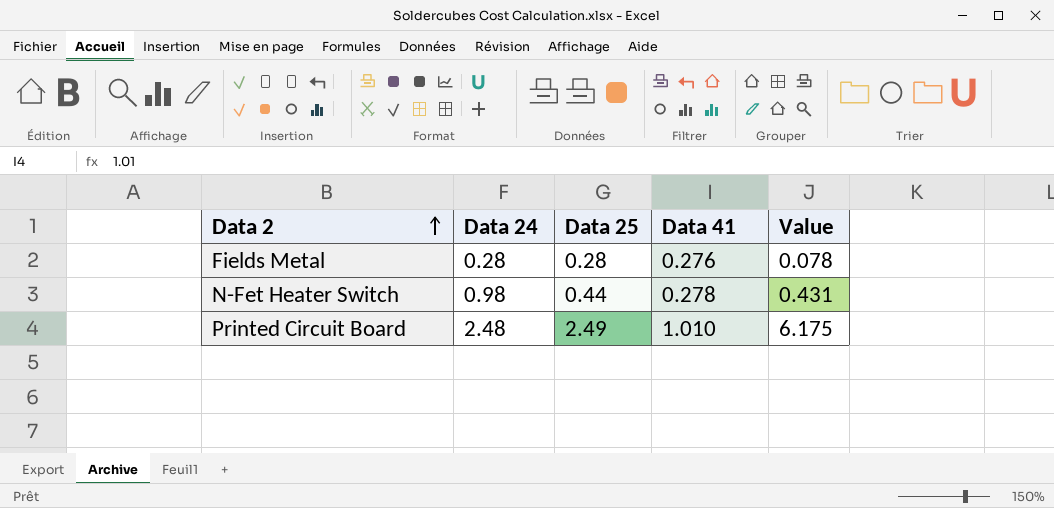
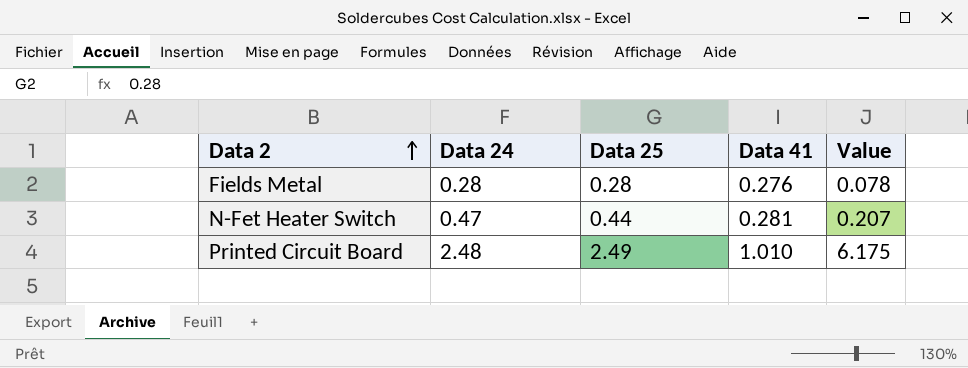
N-Fet Heater Switch | Data 24: 0.98 -> 0.47
N-Fet Heater Switch | Data 41: 0.278 -> 0.281
N-Fet Heater Switch | Value: 0.431 -> 0.207

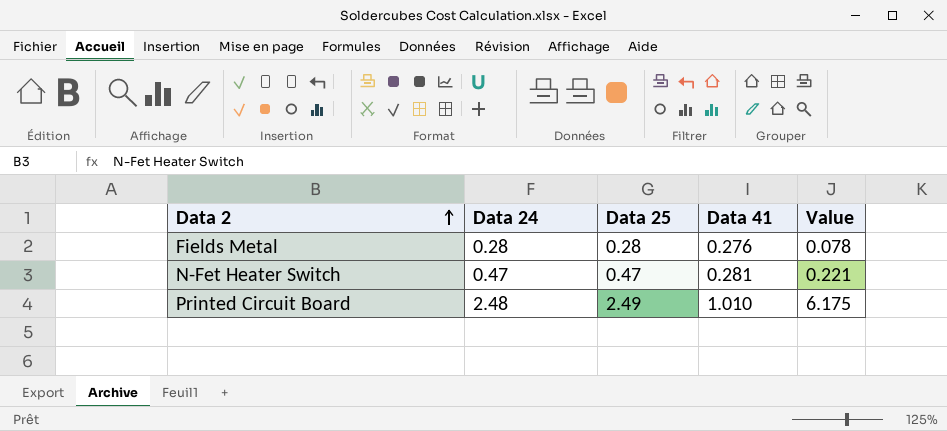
N-Fet Heater Switch | Data 25: 0.44 -> 0.47
N-Fet Heater Switch | Value: 0.207 -> 0.221

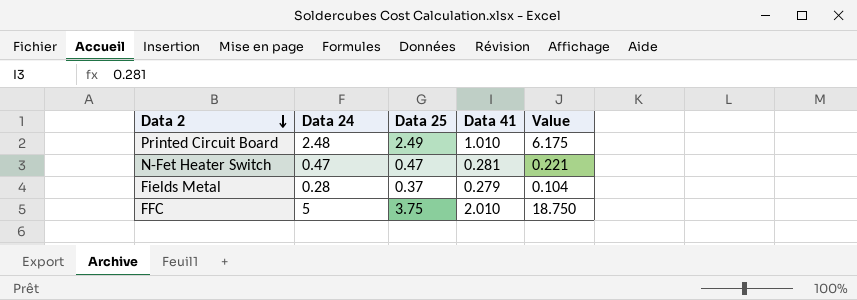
row order: Data 2 ascending -> Data 2 descending
Fields Metal | Data 25: 0.28 -> 0.37
Fields Metal | Data 41: 0.276 -> 0.279
Fields Metal | Value: 0.078 -> 0.104
row FFC: none -> 5 | 3.75 | 2.010 | 18.750

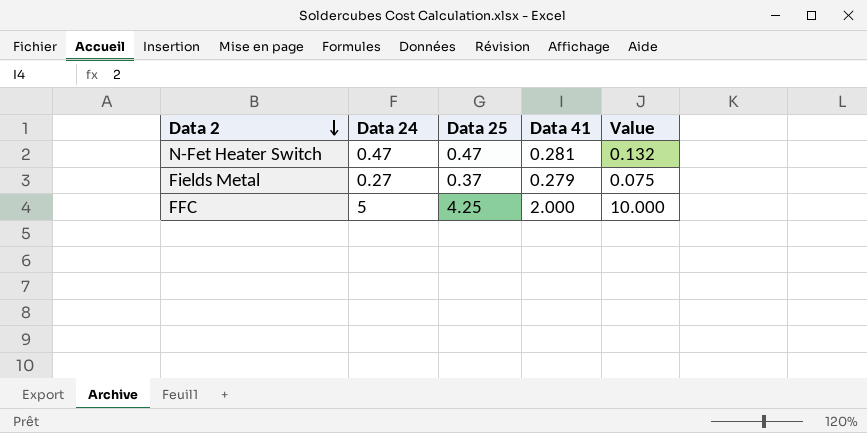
column Value | formula: [Data 24] * [Data 25] -> [Data 24] * [Data 41]
row Printed Circuit Board: 2.48 | 2.49 | 1.010 | 6.175 -> none
Fields Metal | Data 24: 0.28 -> 0.27
FFC | Data 25: 3.75 -> 4.25
FFC | Data 41: 2.010 -> 2.000

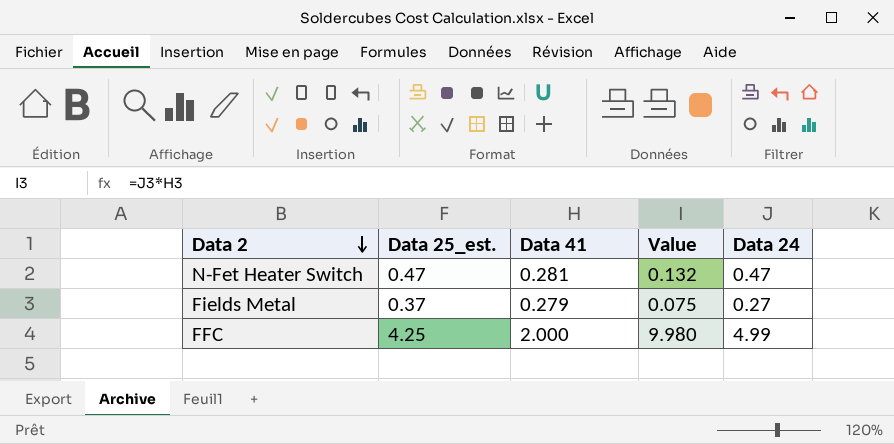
column name: Data 25 -> Data 25_est.
column Data 24 | position: 2 -> 5
FFC | Value: 10.000 -> 9.980
FFC | Data 24: 5 -> 4.99

